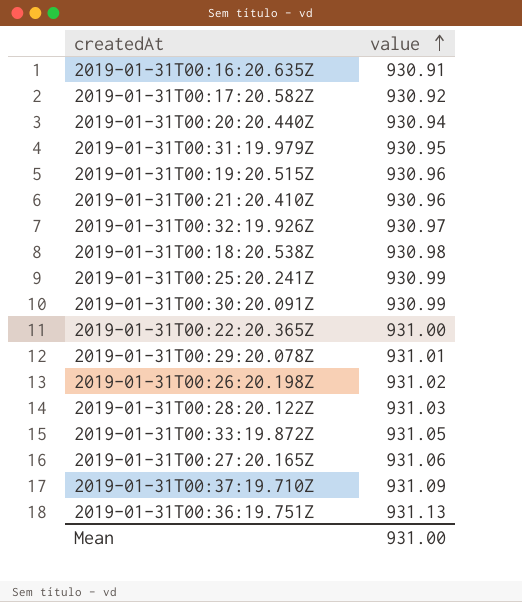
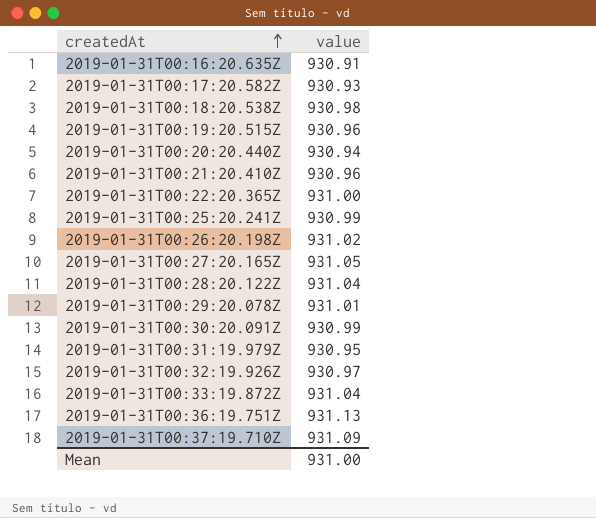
row order: value ascending -> createdAt ascending
2019-01-31T00:17:20.582Z | value: 930.92 -> 930.93
2019-01-31T00:27:20.165Z | value: 931.06 -> 931.05
2019-01-31T00:28:20.122Z | value: 931.03 -> 931.04
2019-01-31T00:33:19.872Z | value: 931.05 -> 931.04

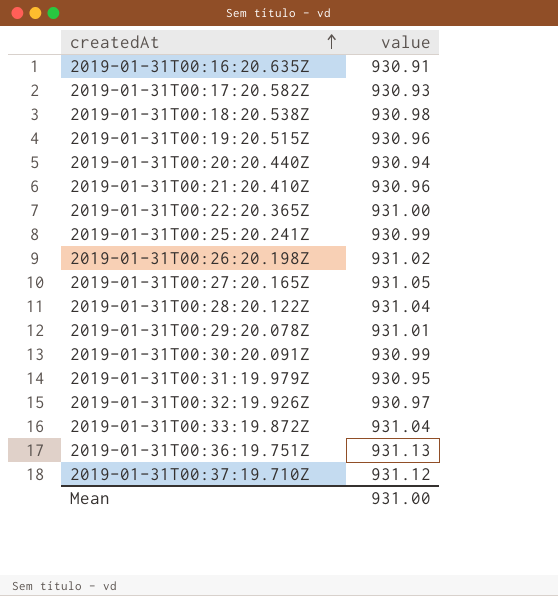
2019-01-31T00:37:19.710Z | value: 931.09 -> 931.12

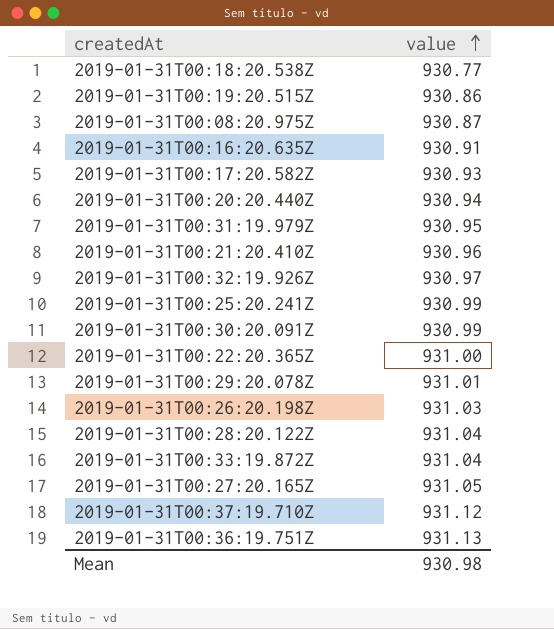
row order: createdAt ascending -> value ascending
2019-01-31T00:18:20.538Z | value: 930.98 -> 930.77
2019-01-31T00:19:20.515Z | value: 930.96 -> 930.86
row 2019-01-31T00:08:20.975Z: none -> 930.87
2019-01-31T00:26:20.198Z | value: 931.02 -> 931.03
Mean | value: 931.00 -> 930.98

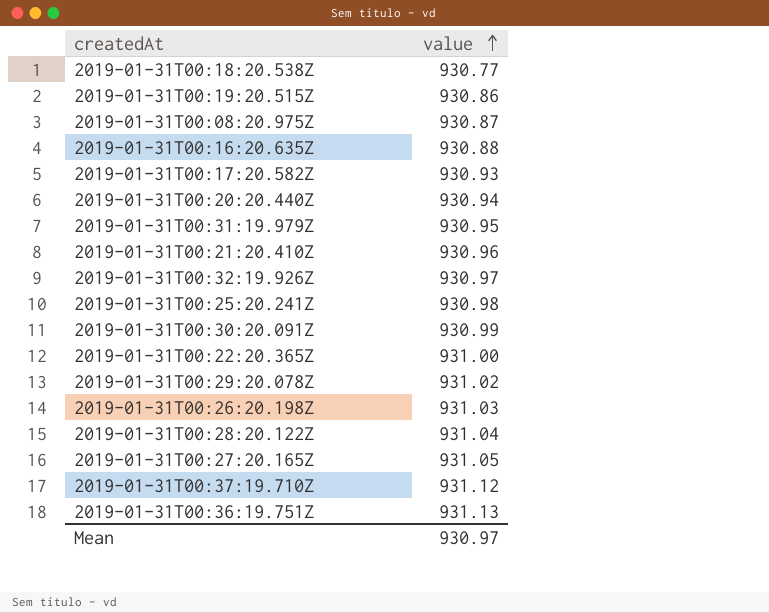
row 2019-01-31T00:33:19.872Z: 931.04 -> none
2019-01-31T00:16:20.635Z | value: 930.91 -> 930.88
2019-01-31T00:25:20.241Z | value: 930.99 -> 930.98
2019-01-31T00:29:20.078Z | value: 931.01 -> 931.02
Mean | value: 930.98 -> 930.97

